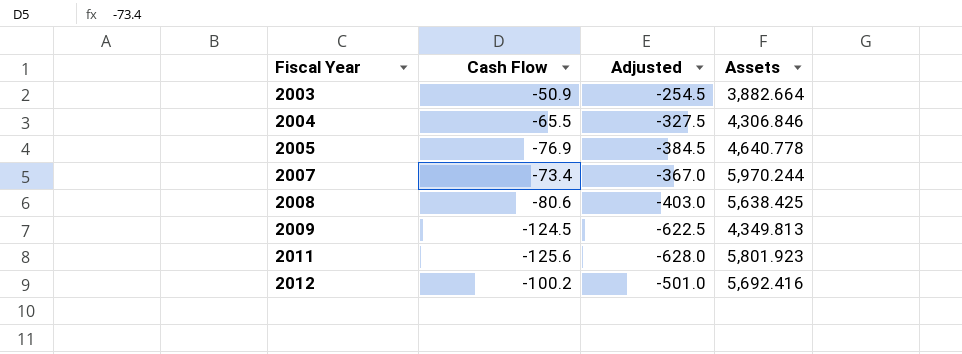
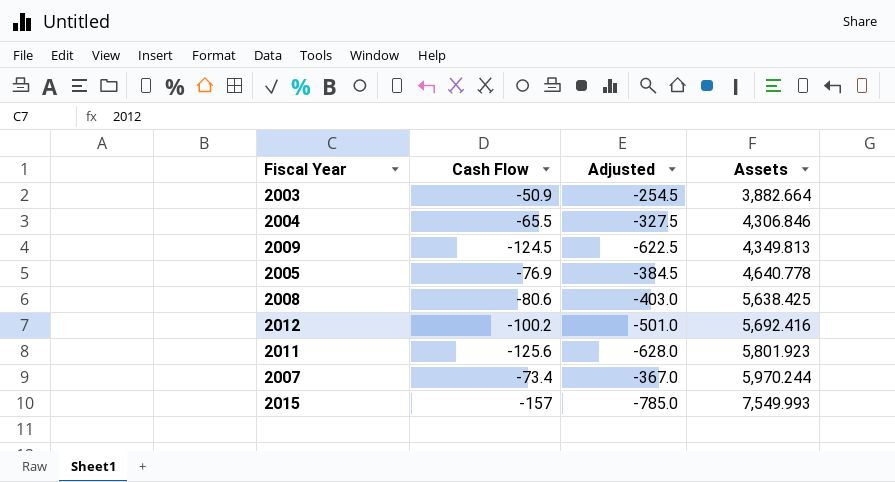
row order: Fiscal Year ascending -> Assets ascending
row 2015: none -> -157 | -785.0 | 7,549.993

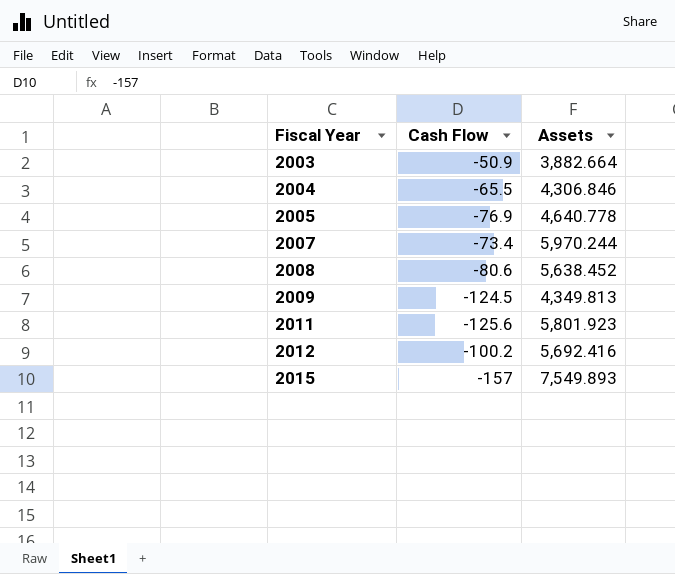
row order: Assets ascending -> Fiscal Year ascending
column Adjusted | formula: [Cash Flow] * 5 -> none
2008 | Assets: 5,638.425 -> 5,638.452
2015 | Assets: 7,549.993 -> 7,549.893

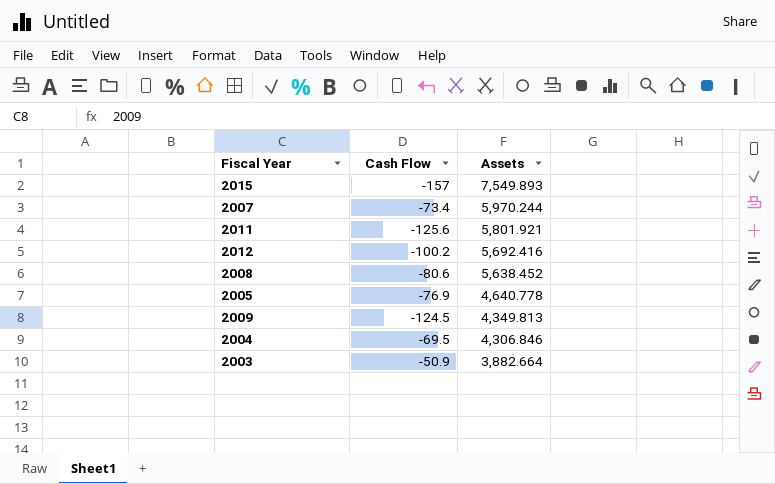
row order: Fiscal Year ascending -> Assets descending
2011 | Assets: 5,801.923 -> 5,801.921
2004 | Cash Flow: -65.5 -> -69.5

